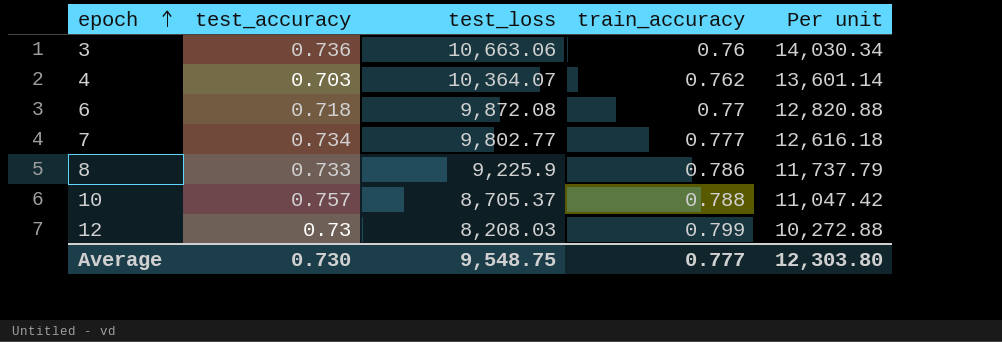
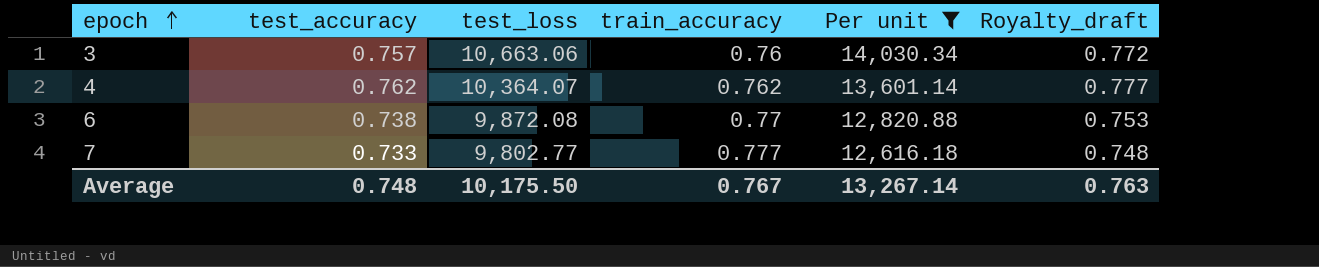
filter: none -> Per unit >= 12,616.18
column Royalty_draft | formula: none -> [test_accuracy] * 1.02
3 | test_accuracy: 0.736 -> 0.757
4 | test_accuracy: 0.703 -> 0.762
6 | test_accuracy: 0.718 -> 0.738
7 | test_accuracy: 0.734 -> 0.733
Average | test_accuracy: 0.730 -> 0.748
Average | test_loss: 9,548.75 -> 10,175.50
Average | train_accuracy: 0.777 -> 0.767
Average | Per unit: 12,303.80 -> 13,267.14

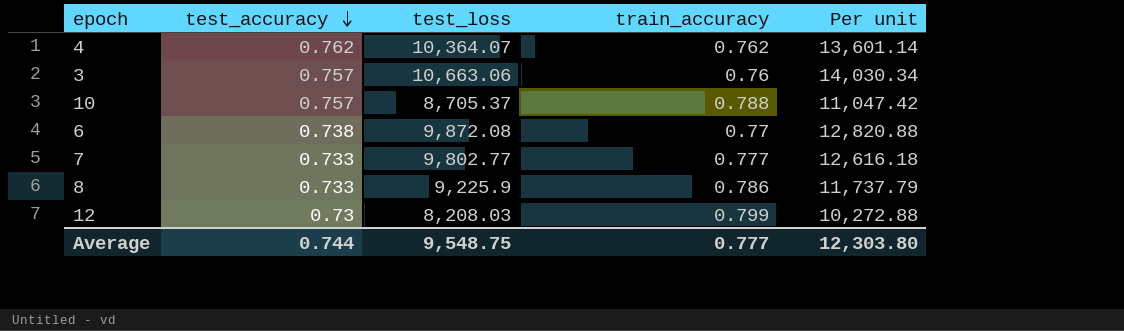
filter: Per unit >= 12,616.18 -> none
row order: epoch ascending -> test_accuracy descending
column Royalty_draft | formula: [test_accuracy] * 1.02 -> none
Average | test_accuracy: 0.748 -> 0.744
Average | test_loss: 10,175.50 -> 9,548.75
Average | train_accuracy: 0.767 -> 0.777
Average | Per unit: 13,267.14 -> 12,303.80

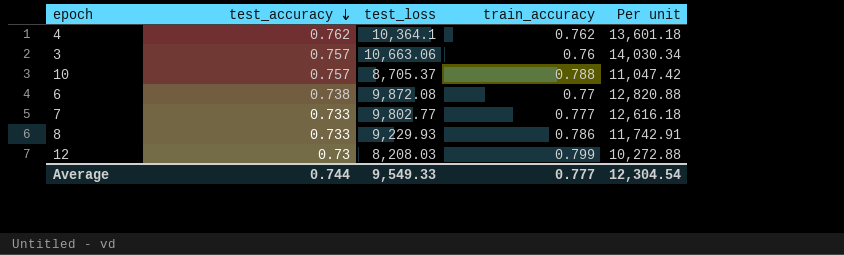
4 | test_loss: 10,364.07 -> 10,364.1
4 | Per unit: 13,601.14 -> 13,601.18
8 | test_loss: 9,225.9 -> 9,229.93
8 | Per unit: 11,737.79 -> 11,742.91
Average | test_loss: 9,548.75 -> 9,549.33
Average | Per unit: 12,303.80 -> 12,304.54

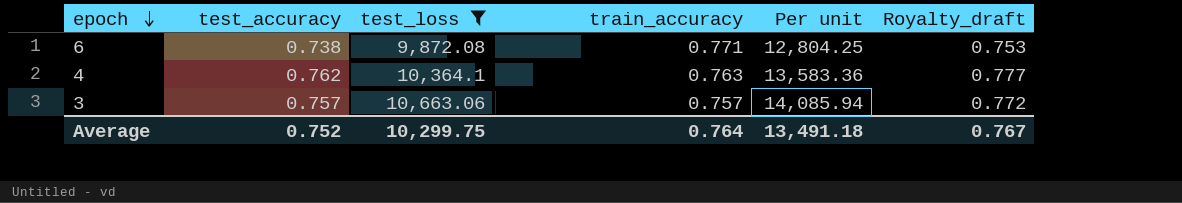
filter: none -> test_loss >= 9,872.08
row order: test_accuracy descending -> epoch descending
column Royalty_draft | formula: none -> [test_accuracy] * 1.02
6 | train_accuracy: 0.77 -> 0.771
6 | Per unit: 12,820.88 -> 12,804.25
4 | train_accuracy: 0.762 -> 0.763
4 | Per unit: 13,601.18 -> 13,583.36
3 | train_accuracy: 0.76 -> 0.757
3 | Per unit: 14,030.34 -> 14,085.94
Average | test_accuracy: 0.744 -> 0.752
Average | test_loss: 9,549.33 -> 10,299.75
Average | train_accuracy: 0.777 -> 0.764
Average | Per unit: 12,304.54 -> 13,491.18

